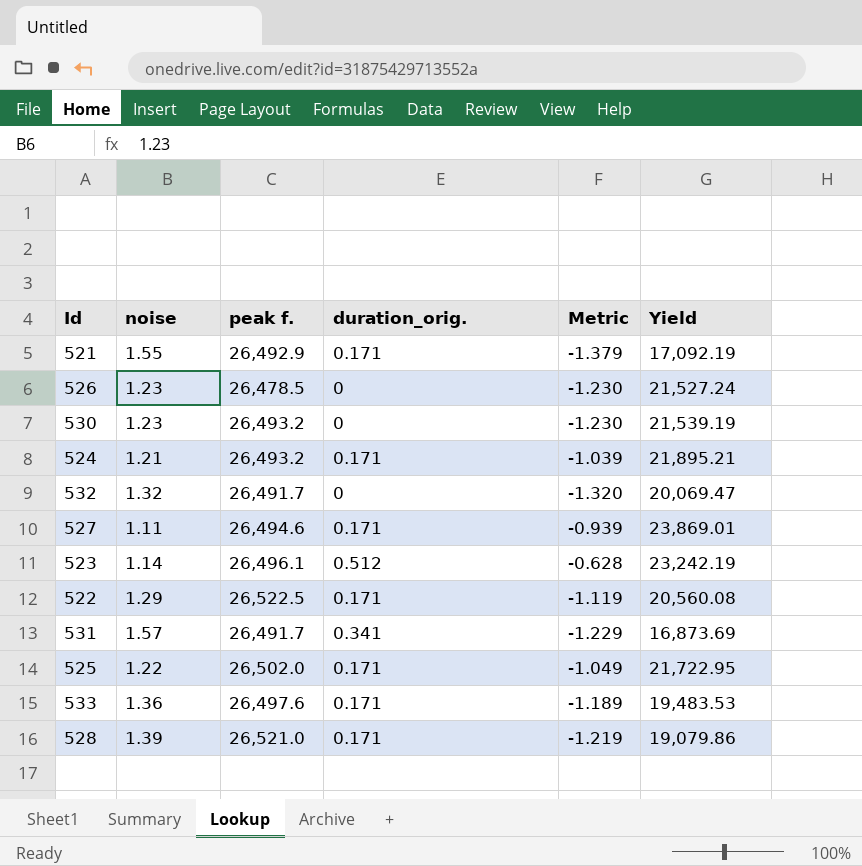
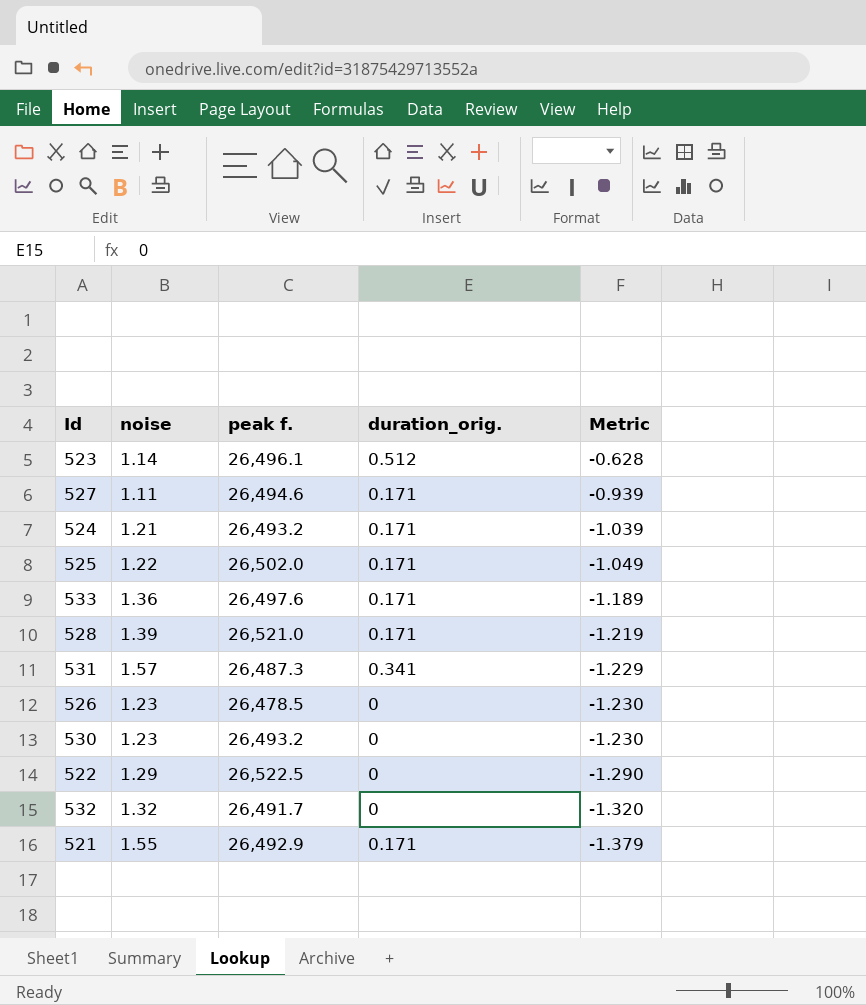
row order: none -> Metric descending
column Yield | formula: [peak f.] / [noise] -> none
531 | peak f.: 26,491.7 -> 26,487.3
522 | duration_orig.: 0.171 -> 0
522 | Metric: -1.119 -> -1.290

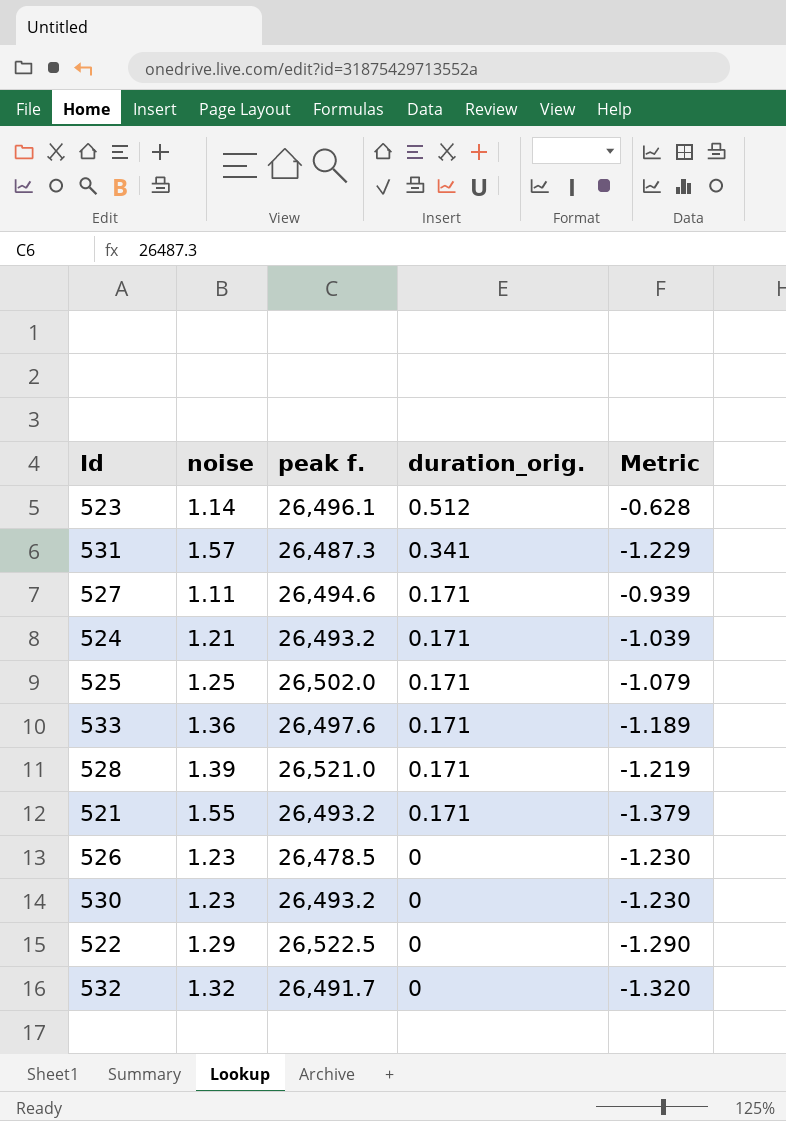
row order: Metric descending -> duration_orig. descending
525 | noise: 1.22 -> 1.25
525 | Metric: -1.049 -> -1.079
521 | peak f.: 26,492.9 -> 26,493.2

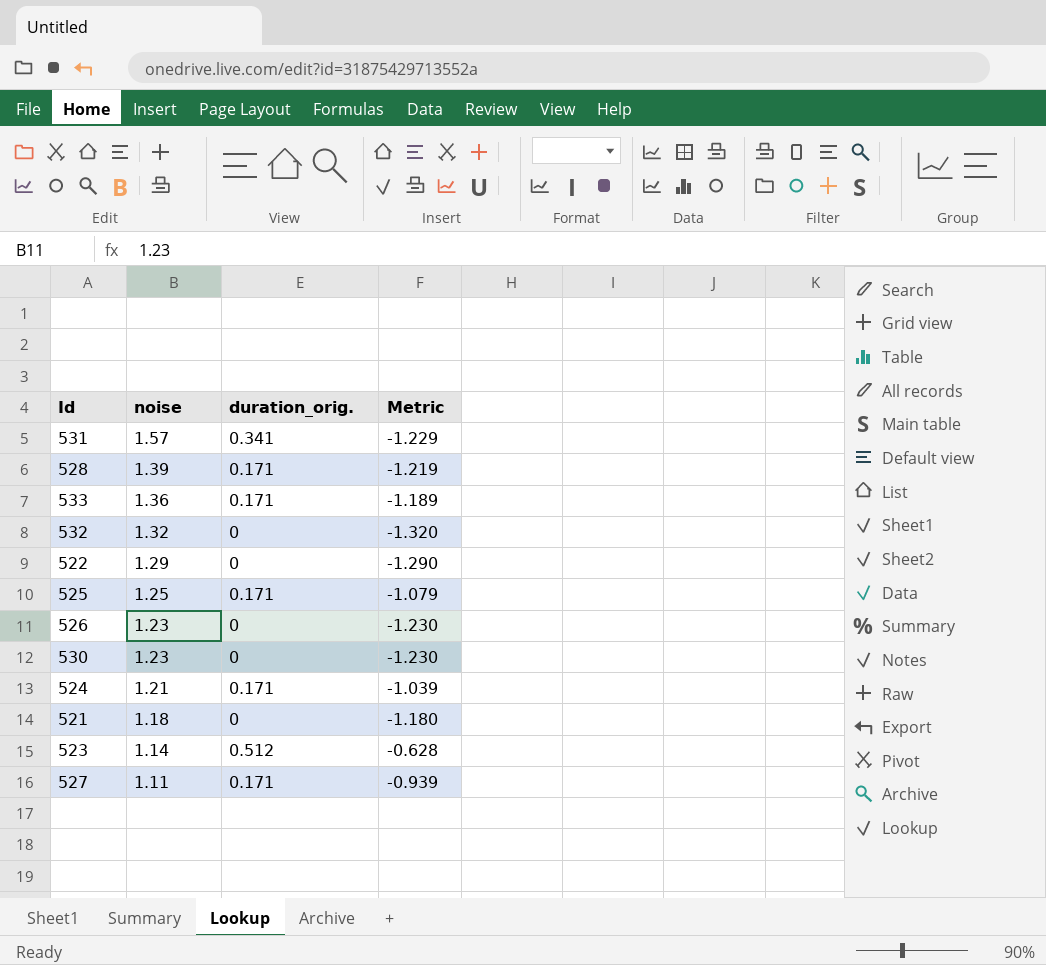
row order: duration_orig. descending -> noise descending
column peak f. | position: 3 -> none
521 | noise: 1.55 -> 1.18
521 | duration_orig.: 0.171 -> 0
521 | Metric: -1.379 -> -1.180

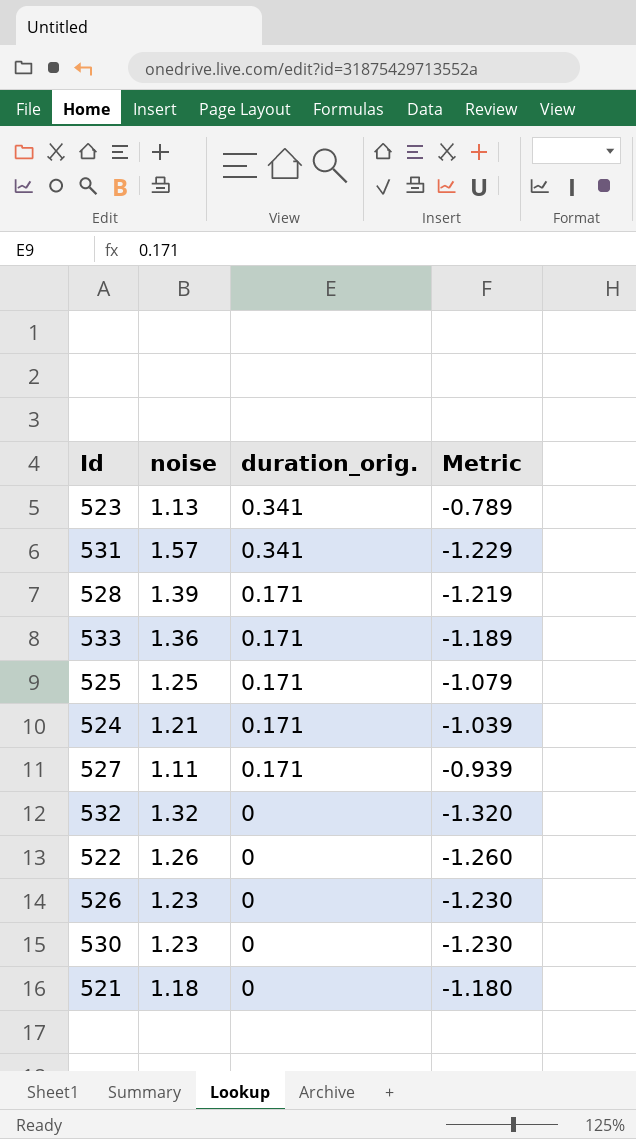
row order: noise descending -> duration_orig. descending
523 | noise: 1.14 -> 1.13
523 | duration_orig.: 0.512 -> 0.341
523 | Metric: -0.628 -> -0.789
522 | noise: 1.29 -> 1.26
522 | Metric: -1.290 -> -1.260

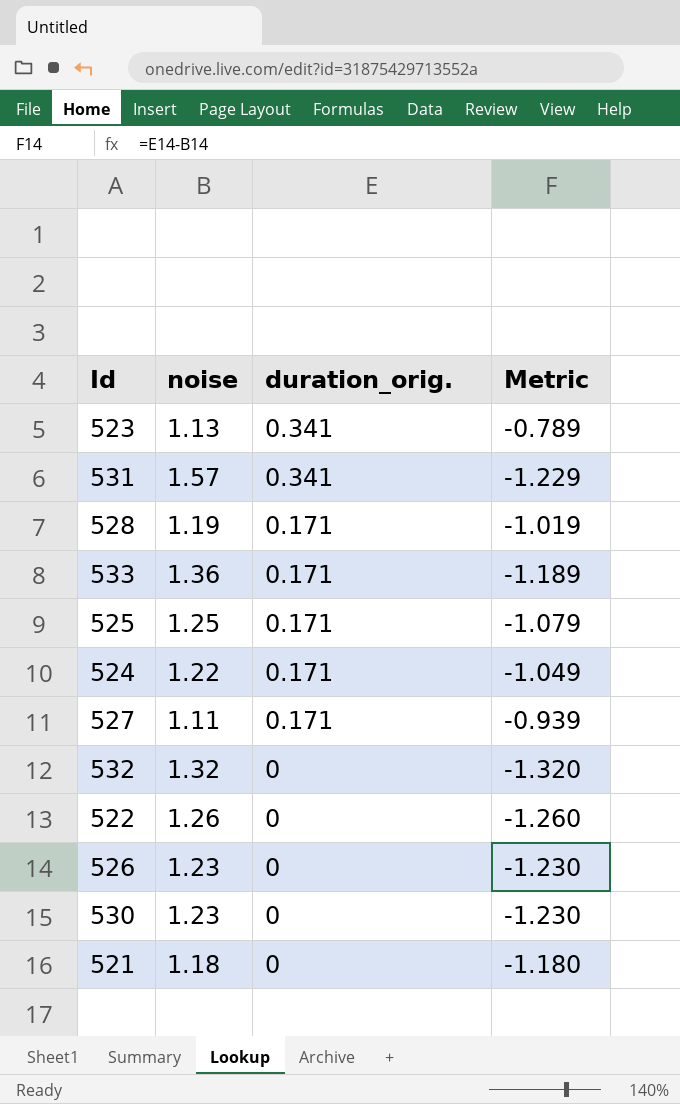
528 | noise: 1.39 -> 1.19
528 | Metric: -1.219 -> -1.019
524 | noise: 1.21 -> 1.22
524 | Metric: -1.039 -> -1.049

